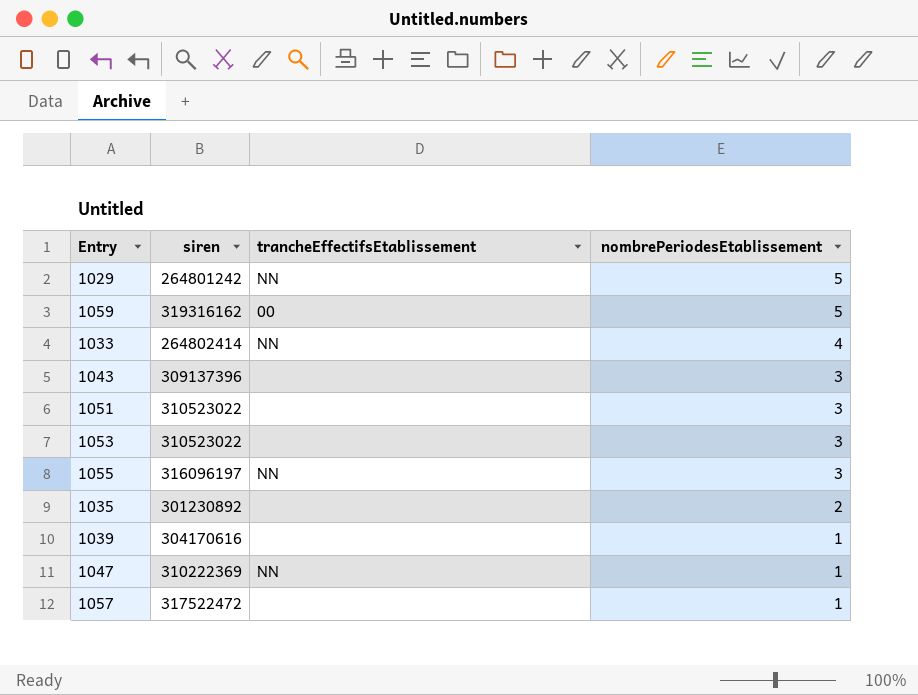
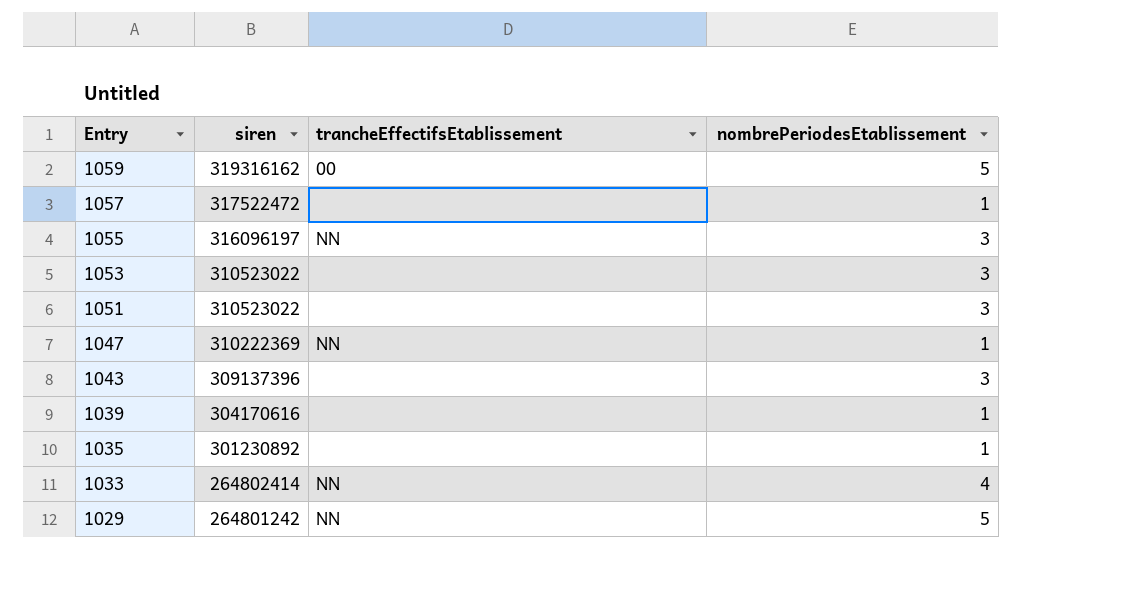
row order: nombrePeriodesEtablissement descending -> Entry descending
1035 | nombrePeriodesEtablissement: 2 -> 1

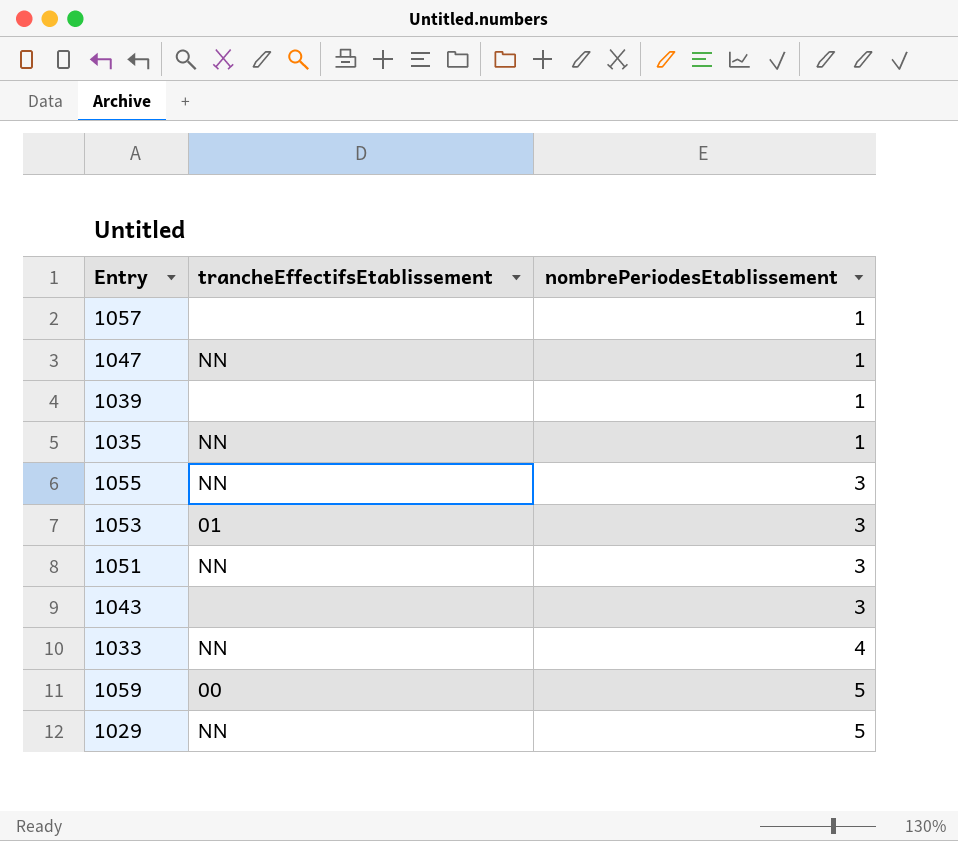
row order: Entry descending -> nombrePeriodesEtablissement ascending
column siren | position: 2 -> none
1035 | trancheEffectifsEtablissement: none -> NN
1053 | trancheEffectifsEtablissement: none -> 01
1051 | trancheEffectifsEtablissement: none -> NN

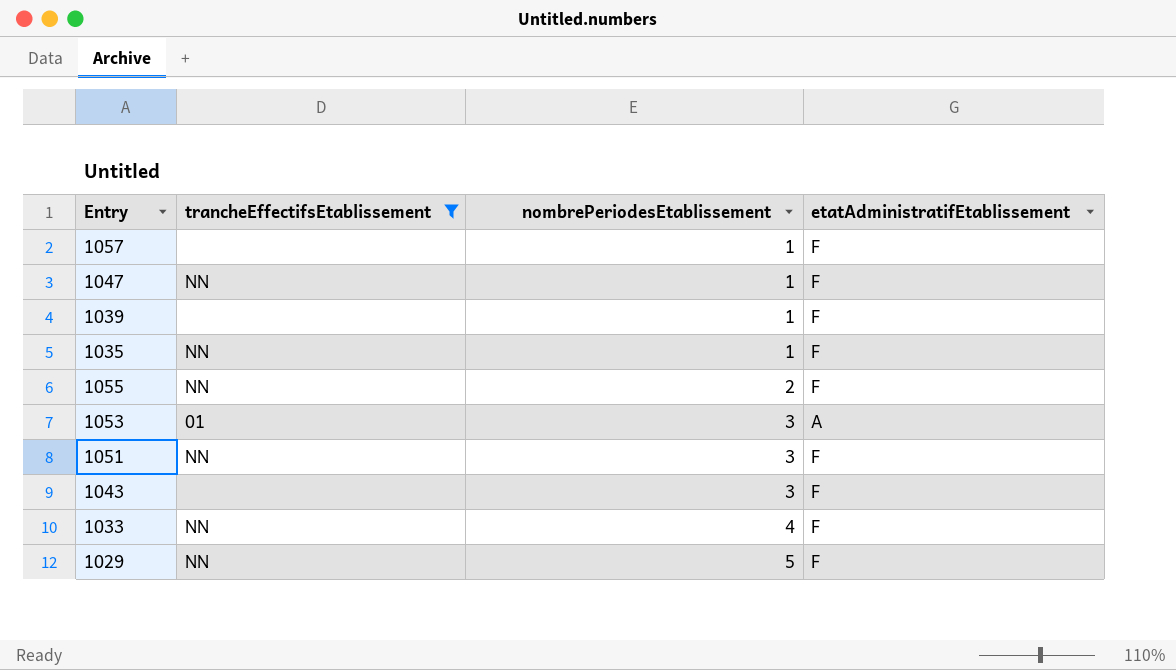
filter: none -> trancheEffectifsEtablissement != 00
column etatAdministratifEtablissement | position: none -> 4
1055 | nombrePeriodesEtablissement: 3 -> 2

